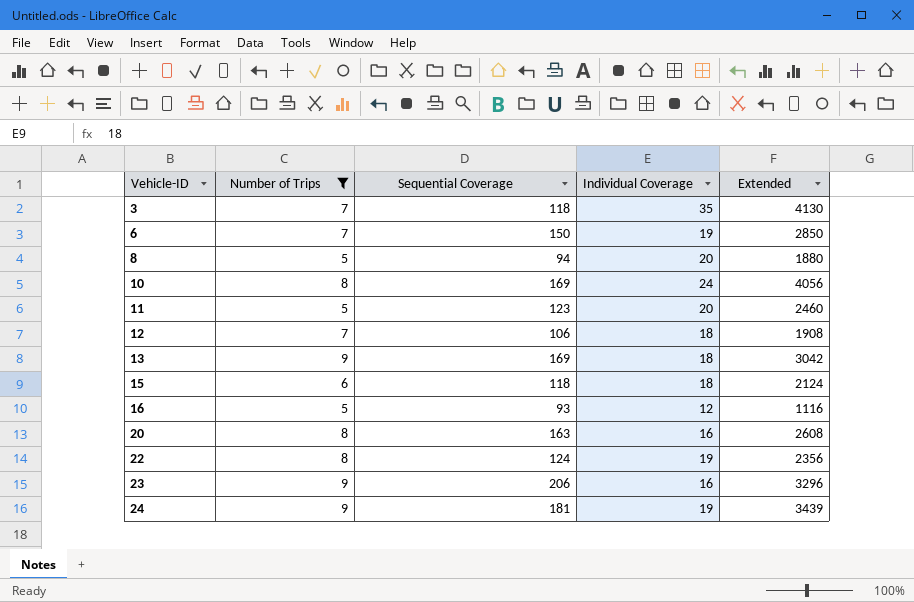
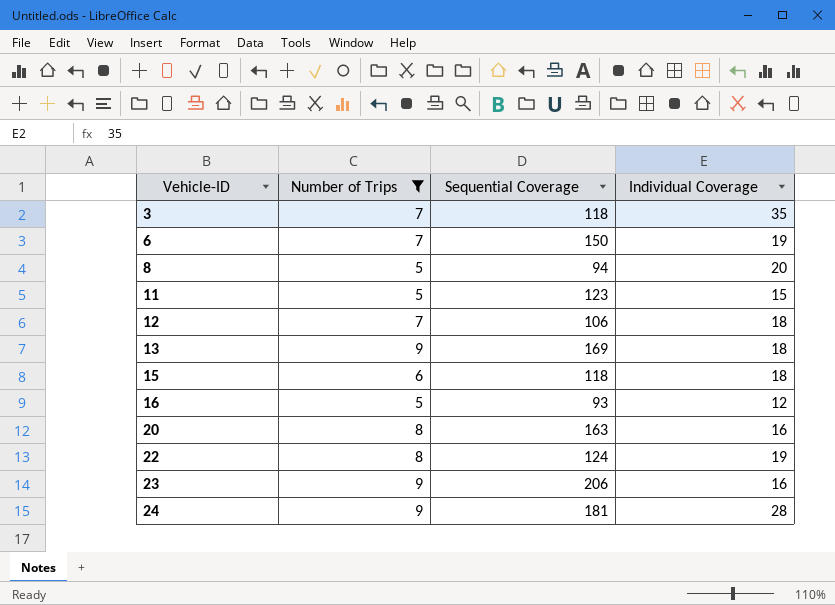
column Extended | formula: [Sequential Coverage] * [Individual Coverage] -> none
row 10: 8 | 169 | 24 | 4056 -> none
11 | Individual Coverage: 20 -> 15
24 | Individual Coverage: 19 -> 28

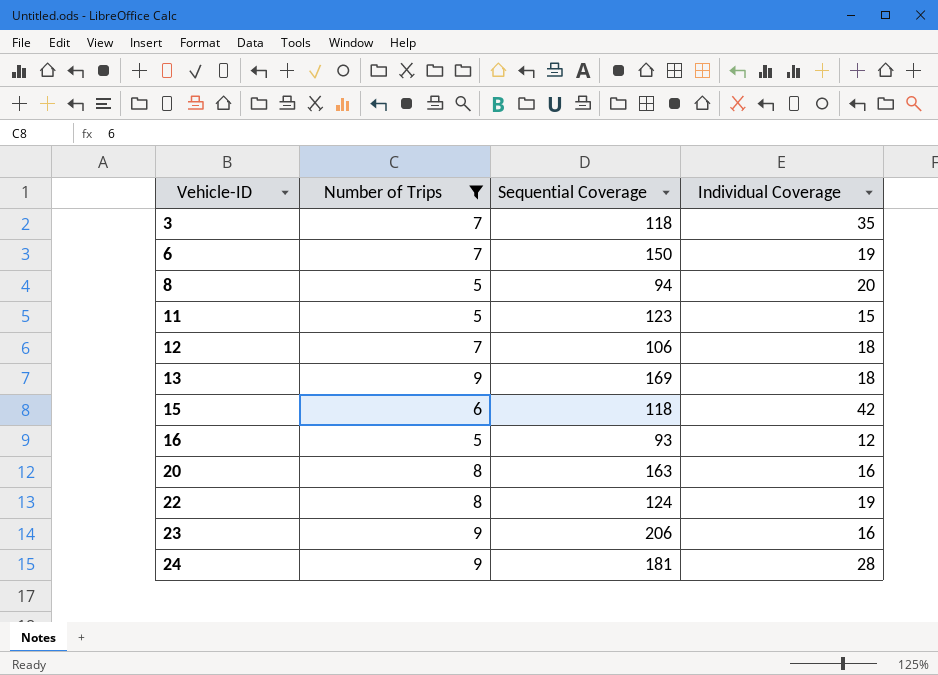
15 | Individual Coverage: 18 -> 42

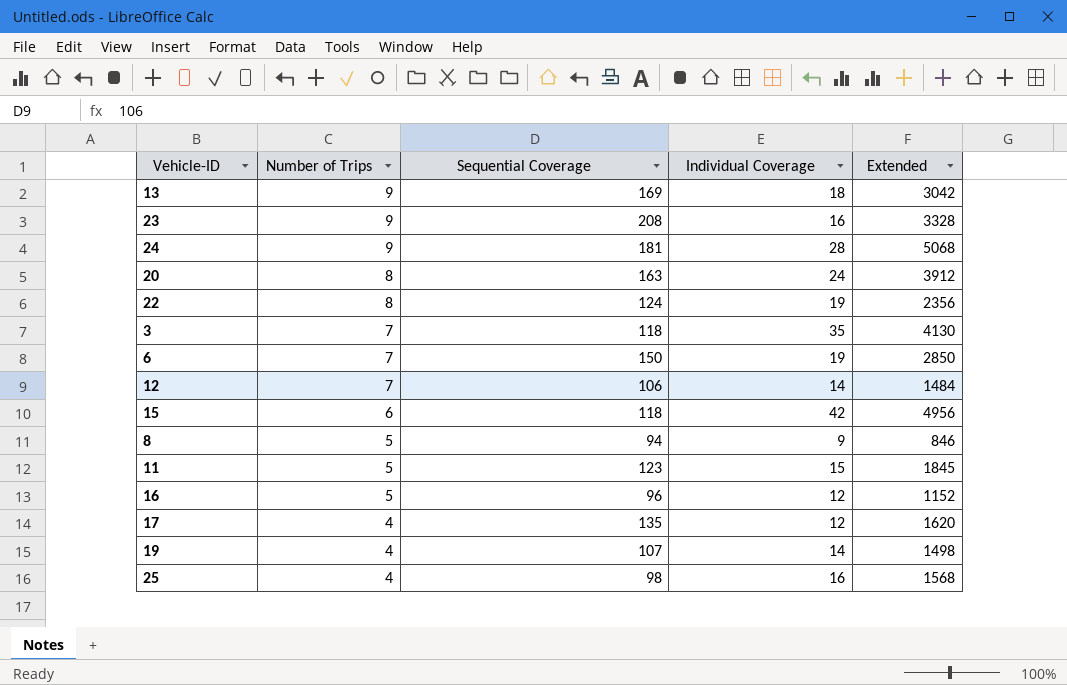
filter: Number of Trips != 4 -> none
row order: Vehicle-ID ascending -> Number of Trips descending
column Extended | formula: none -> [Sequential Coverage] * [Individual Coverage]
23 | Sequential Coverage: 206 -> 208
20 | Individual Coverage: 16 -> 24
12 | Individual Coverage: 18 -> 14
8 | Individual Coverage: 20 -> 9
16 | Sequential Coverage: 93 -> 96

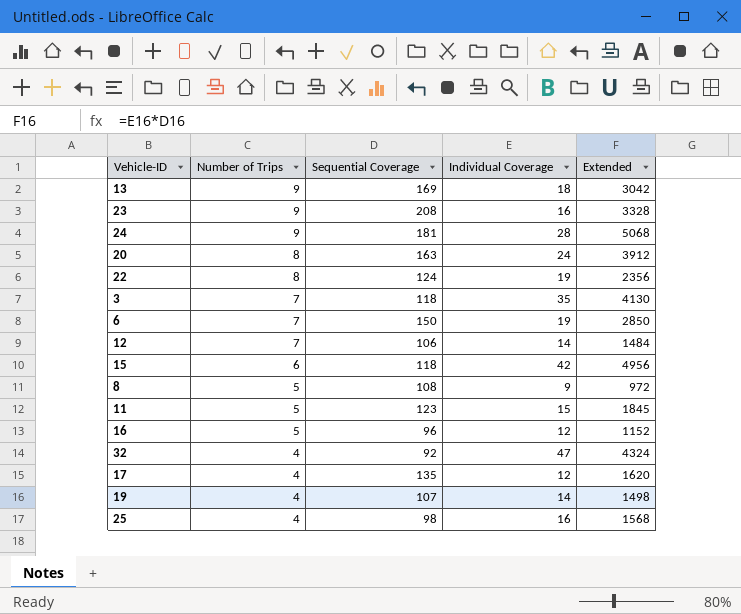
8 | Sequential Coverage: 94 -> 108
8 | Extended: 846 -> 972
row 32: none -> 4 | 92 | 47 | 4324

